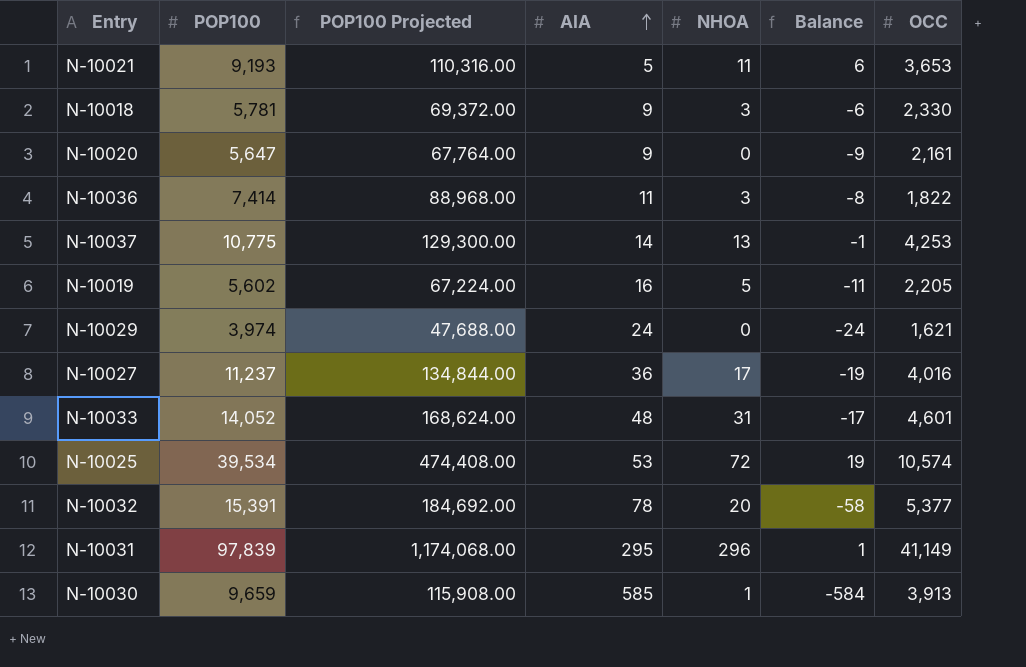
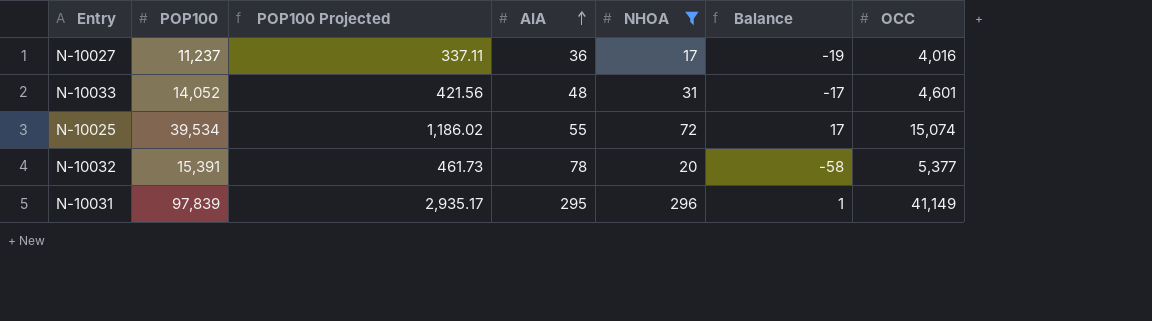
filter: none -> NHOA >= 17
column POP100 Projected | formula: [POP100] * 12 -> [POP100] * 0.03
N-10025 | AIA: 53 -> 55
N-10025 | Balance: 19 -> 17
N-10025 | OCC: 10,574 -> 15,074

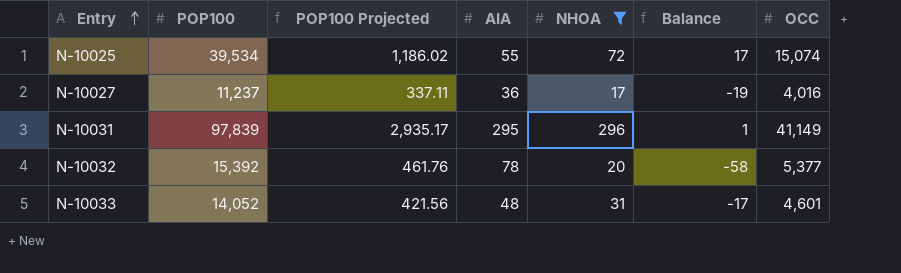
row order: AIA ascending -> Entry ascending
N-10032 | POP100: 15,391 -> 15,392
N-10032 | POP100 Projected: 461.73 -> 461.76

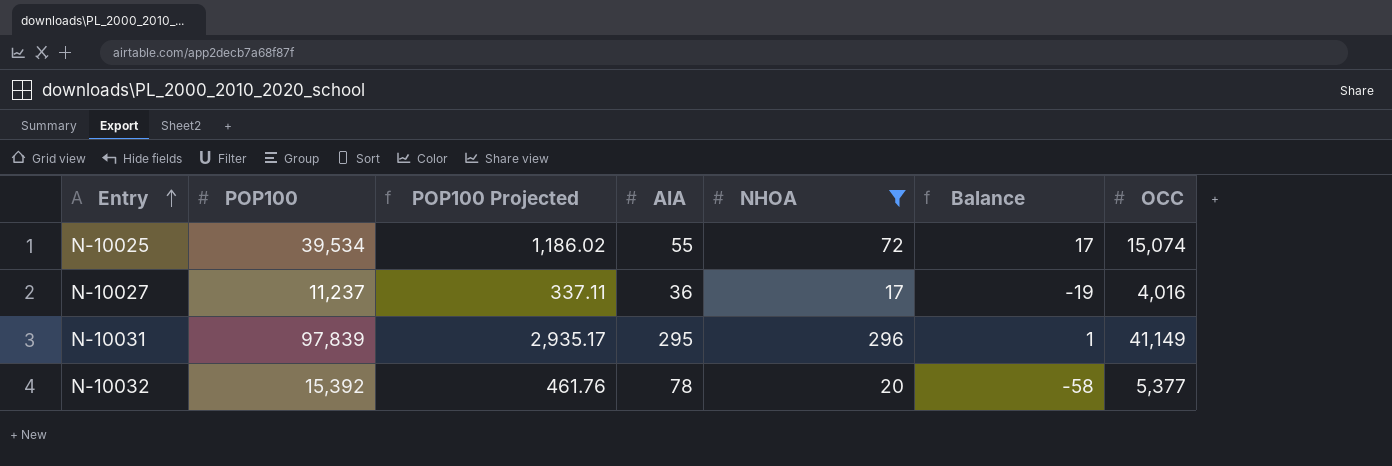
row N-10033: 14,052 | 421.56 | 48 | 31 | -17 | 4,601 -> none

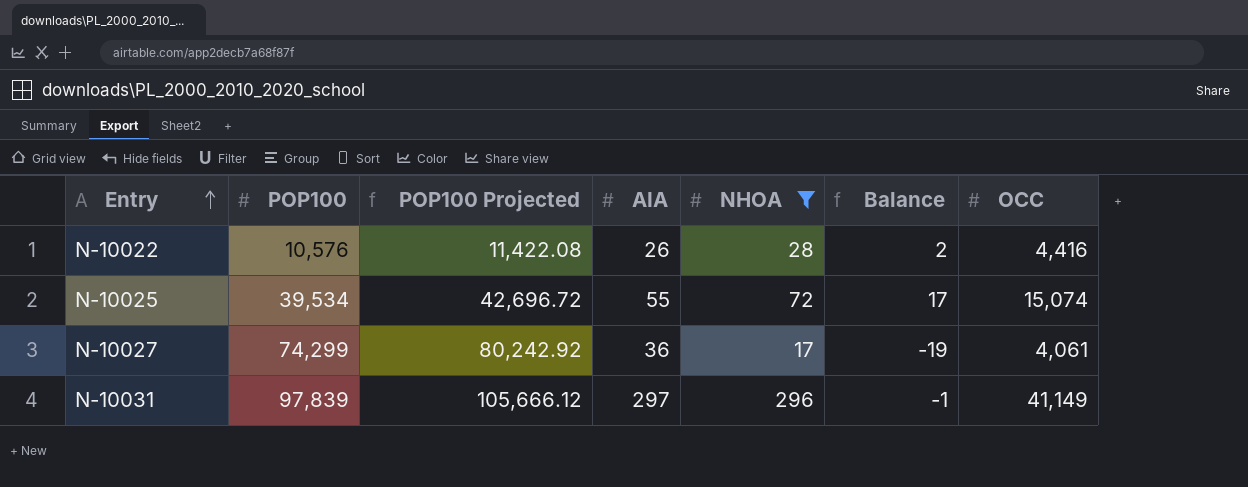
column POP100 Projected | formula: [POP100] * 0.03 -> [POP100] * 1.08
row N-10032: 15,392 | 461.76 | 78 | 20 | -58 | 5,377 -> none
row N-10022: none -> 10,576 | 11,422.08 | 26 | 28 | 2 | 4,416
N-10027 | POP100: 11,237 -> 74,299
N-10027 | OCC: 4,016 -> 4,061
N-10031 | AIA: 295 -> 297
N-10031 | Balance: 1 -> -1

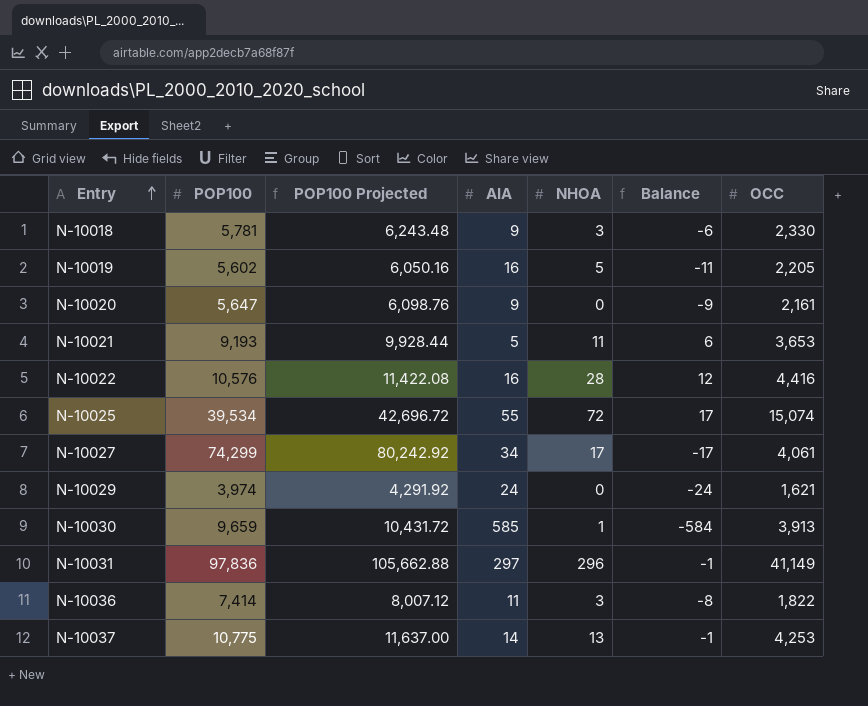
filter: NHOA >= 17 -> none
N-10022 | AIA: 26 -> 16
N-10022 | Balance: 2 -> 12
N-10027 | AIA: 36 -> 34
N-10027 | Balance: -19 -> -17
N-10031 | POP100: 97,839 -> 97,836
N-10031 | POP100 Projected: 105,666.12 -> 105,662.88

